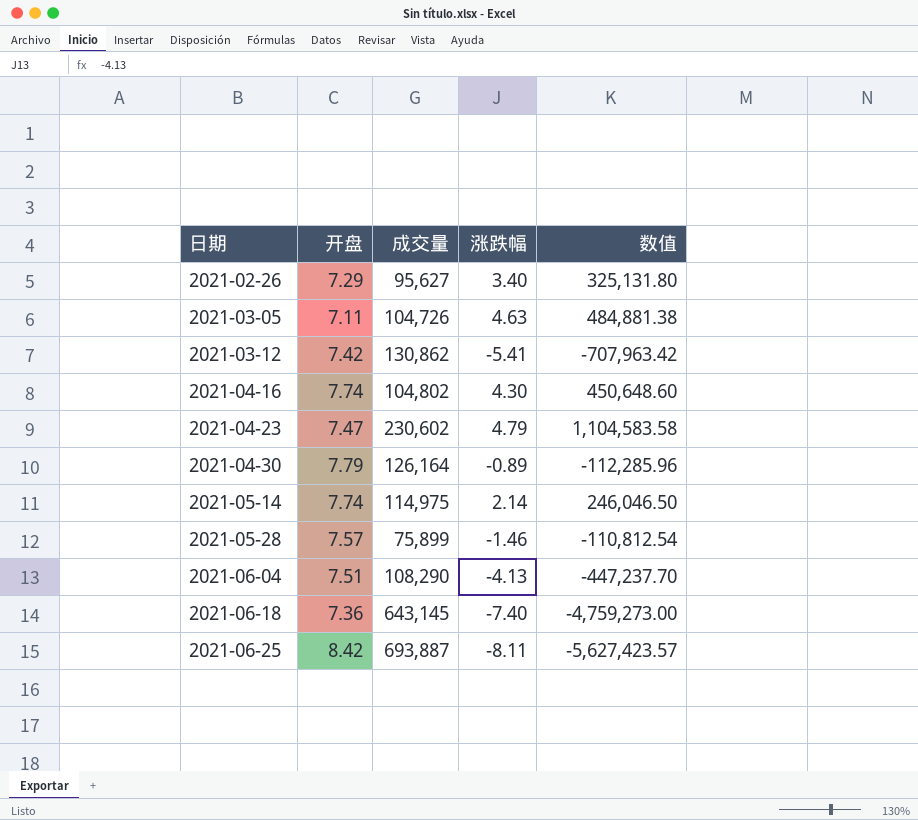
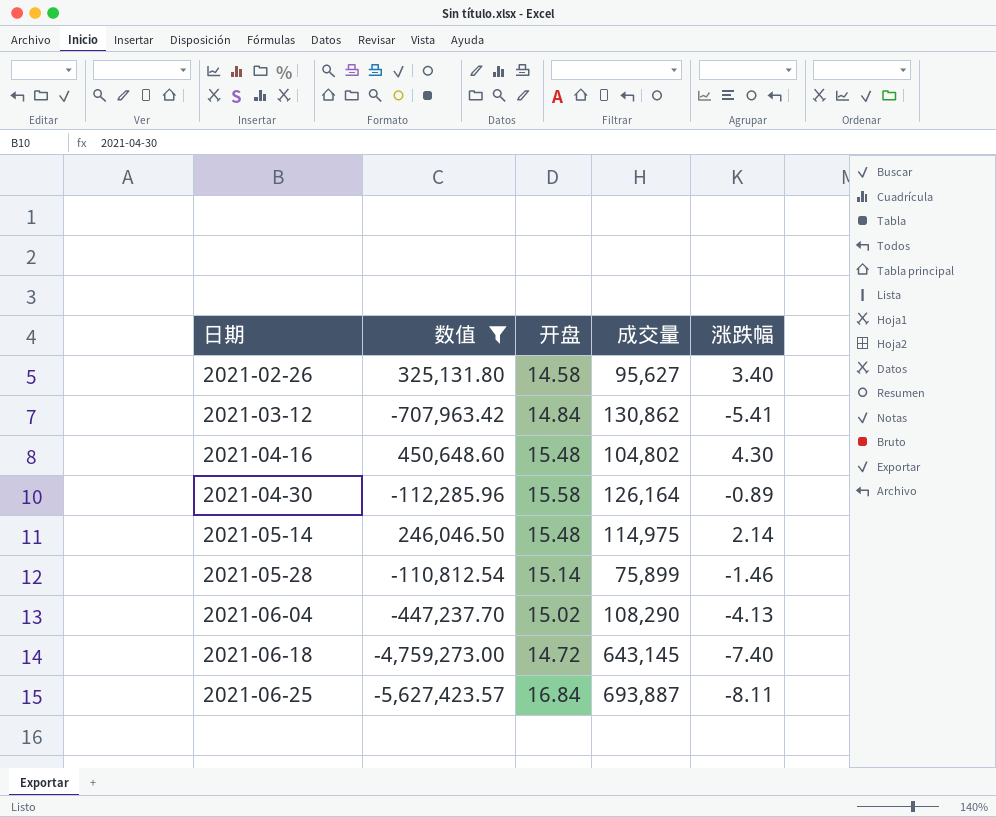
filter: none -> 数值 <= 450,648.60
column 数值 | position: 5 -> 2
2021-02-26 | 开盘: 7.29 -> 14.58
2021-03-12 | 开盘: 7.42 -> 14.84
2021-04-16 | 开盘: 7.74 -> 15.48
2021-04-30 | 开盘: 7.79 -> 15.58
2021-05-14 | 开盘: 7.74 -> 15.48
2021-05-28 | 开盘: 7.57 -> 15.14
2021-06-04 | 开盘: 7.51 -> 15.02
2021-06-18 | 开盘: 7.36 -> 14.72
2021-06-25 | 开盘: 8.42 -> 16.84

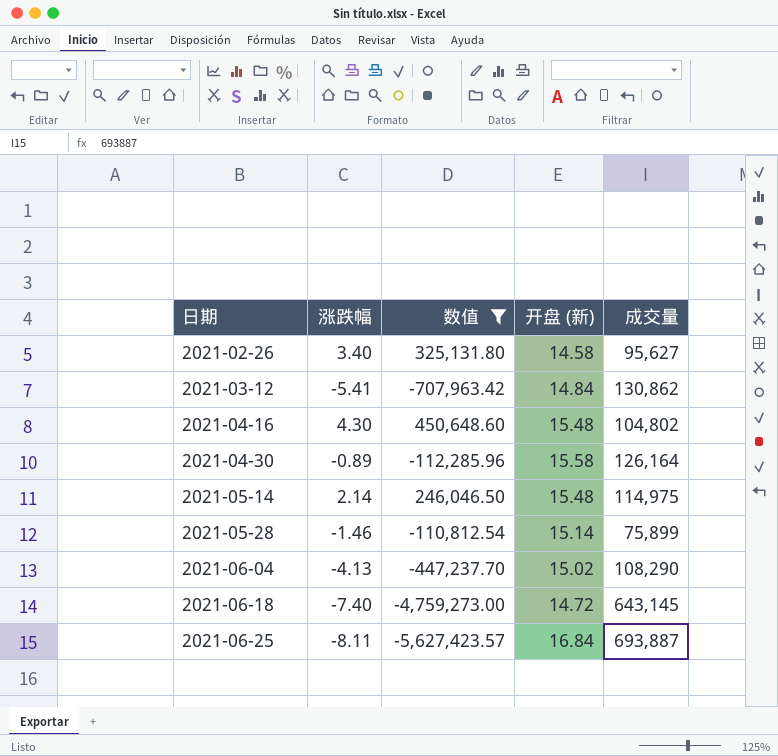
column 涨跌幅 | position: 5 -> 2
column name: 开盘 -> 开盘 (新)

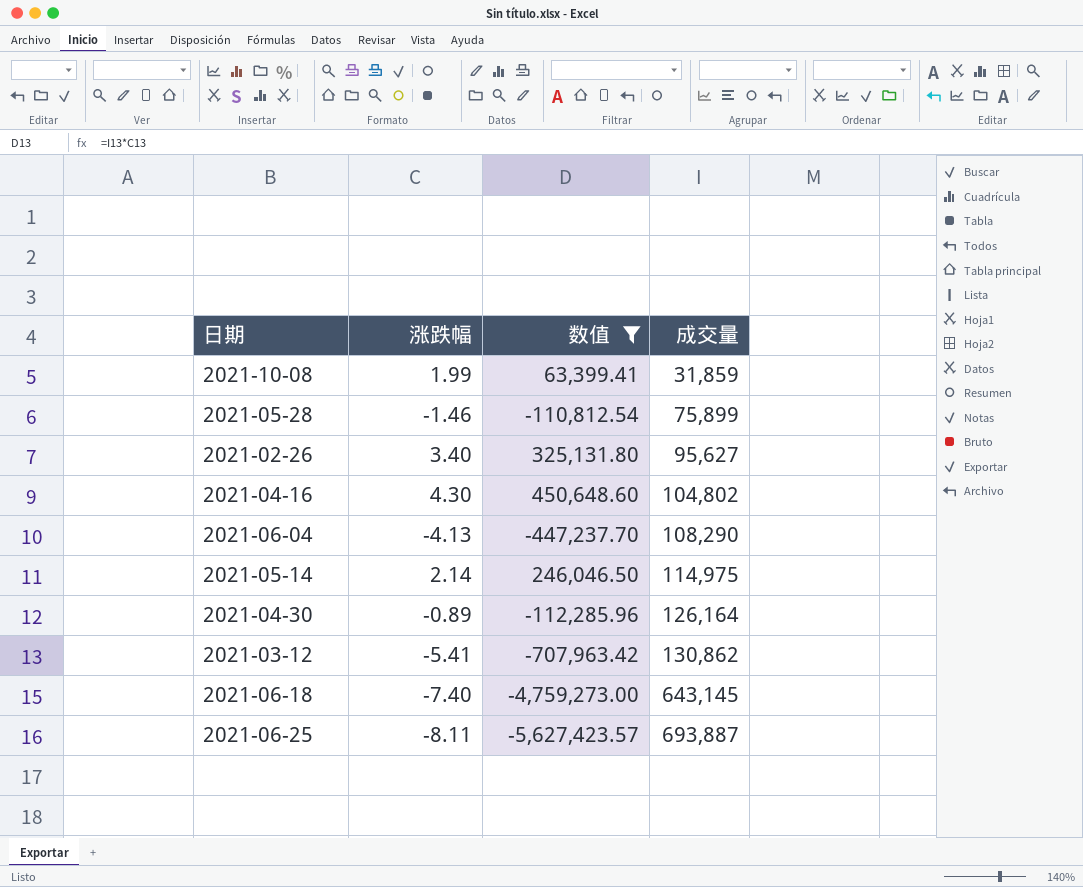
row order: 日期 ascending -> 成交量 ascending
column 开盘 (新) | position: 4 -> none
row 2021-10-08: none -> 1.99 | 63,399.41 | 31,859

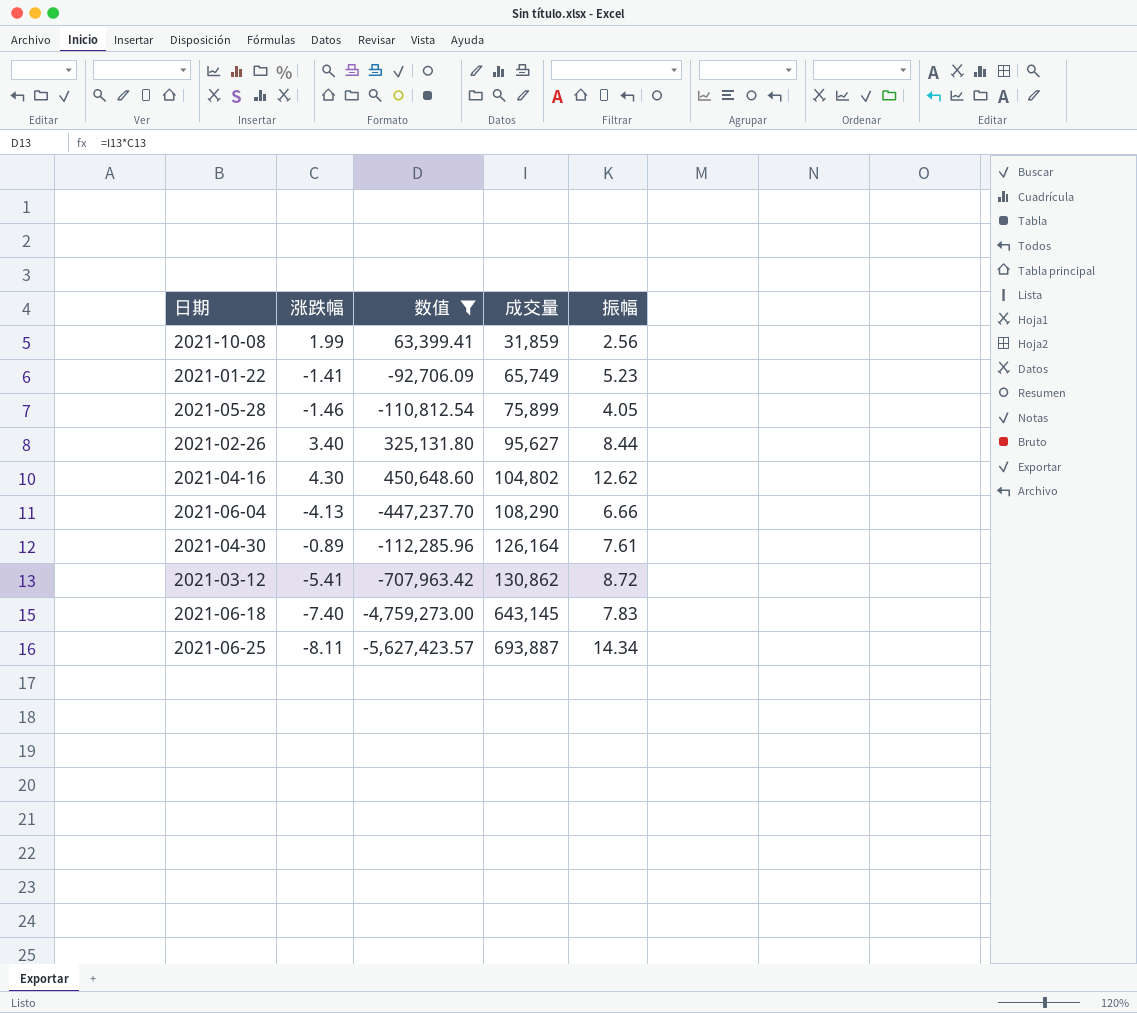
column 振幅 | position: none -> 5
row 2021-05-14: 2.14 | 246,046.50 | 114,975 -> none
row 2021-01-22: none -> -1.41 | -92,706.09 | 65,749 | 5.23

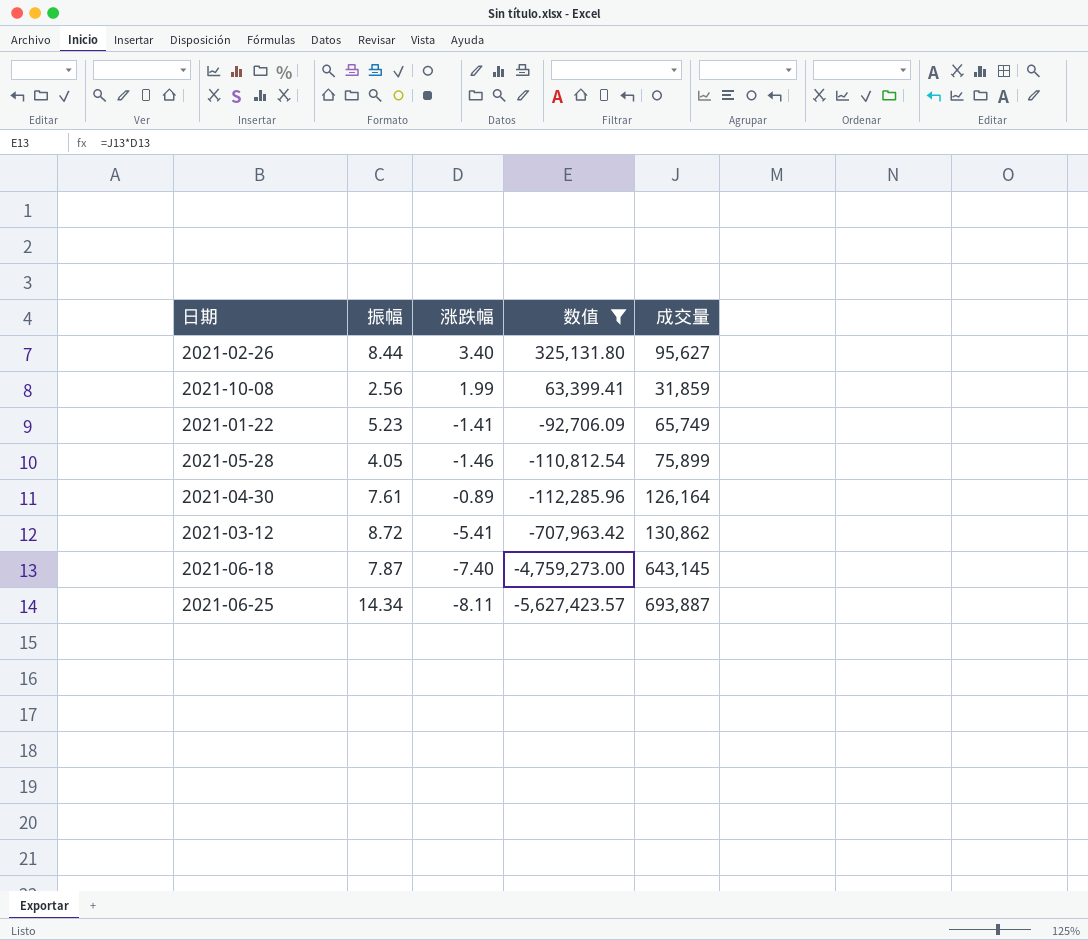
row order: 成交量 ascending -> 数值 descending
column 振幅 | position: 5 -> 2
row 2021-04-16: 4.30 | 450,648.60 | 104,802 | 12.62 -> none
row 2021-06-04: -4.13 | -447,237.70 | 108,290 | 6.66 -> none
2021-06-18 | 振幅: 7.83 -> 7.87

